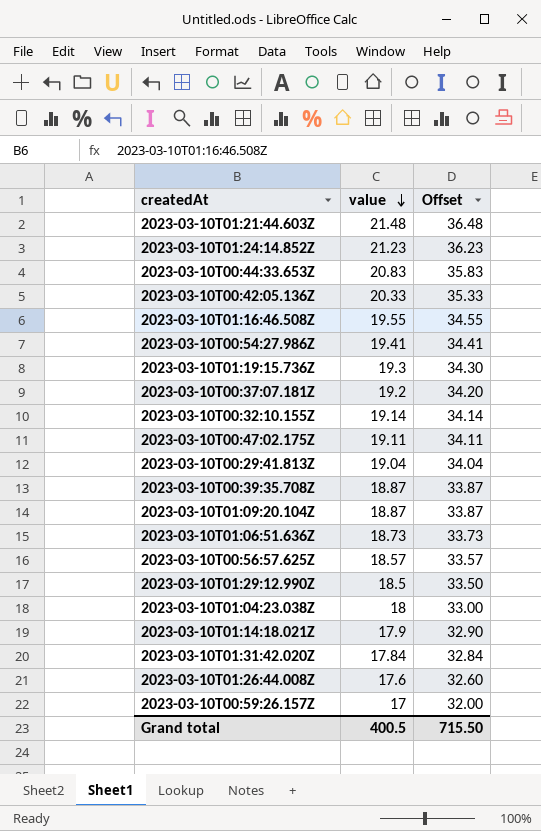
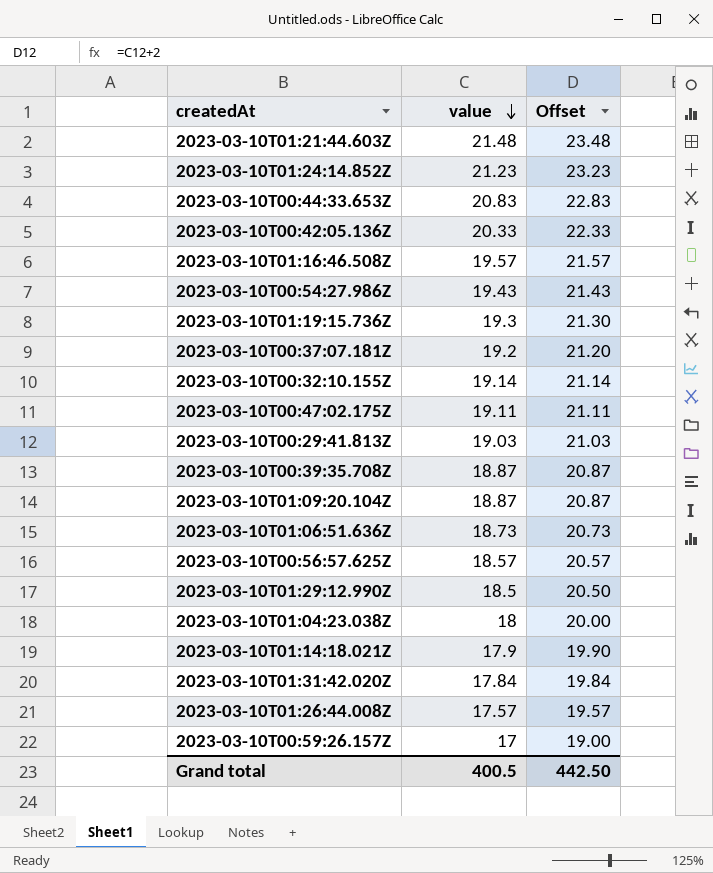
column Offset | formula: [value] + 15 -> [value] + 2
2023-03-10T01:16:46.508Z | value: 19.55 -> 19.57
2023-03-10T00:54:27.986Z | value: 19.41 -> 19.43
2023-03-10T00:29:41.813Z | value: 19.04 -> 19.03
2023-03-10T01:26:44.008Z | value: 17.6 -> 17.57
Grand total | Offset: 715.50 -> 442.50

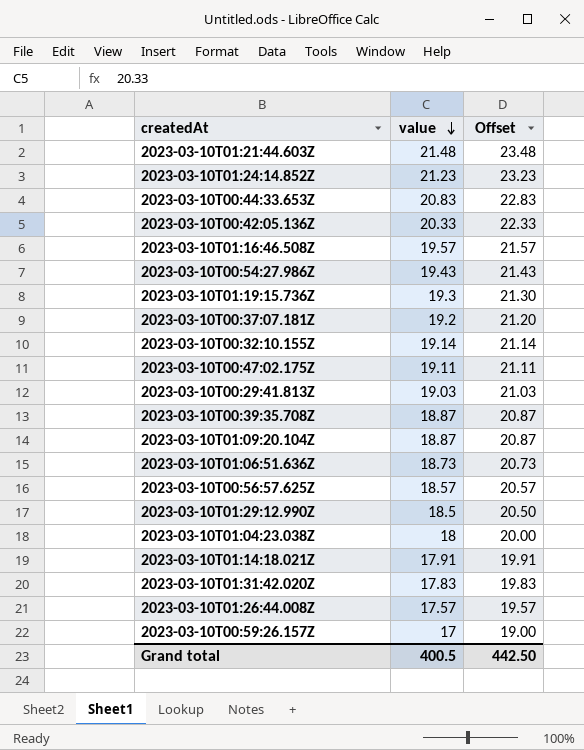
2023-03-10T01:14:18.021Z | value: 17.9 -> 17.91
2023-03-10T01:14:18.021Z | Offset: 19.90 -> 19.91
2023-03-10T01:31:42.020Z | value: 17.84 -> 17.83
2023-03-10T01:31:42.020Z | Offset: 19.84 -> 19.83

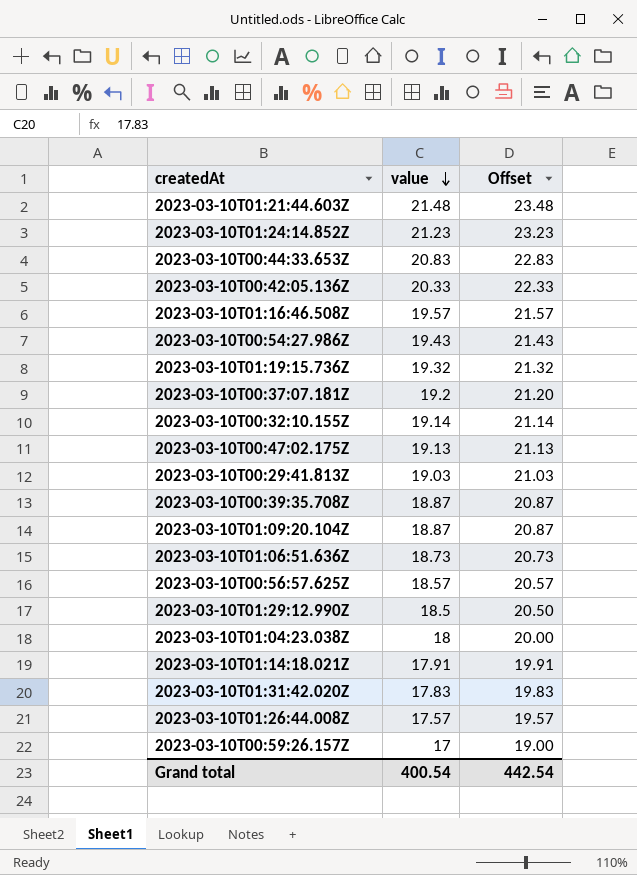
2023-03-10T01:19:15.736Z | value: 19.3 -> 19.32
2023-03-10T01:19:15.736Z | Offset: 21.30 -> 21.32
2023-03-10T00:47:02.175Z | value: 19.11 -> 19.13
2023-03-10T00:47:02.175Z | Offset: 21.11 -> 21.13
Grand total | value: 400.5 -> 400.54
Grand total | Offset: 442.50 -> 442.54

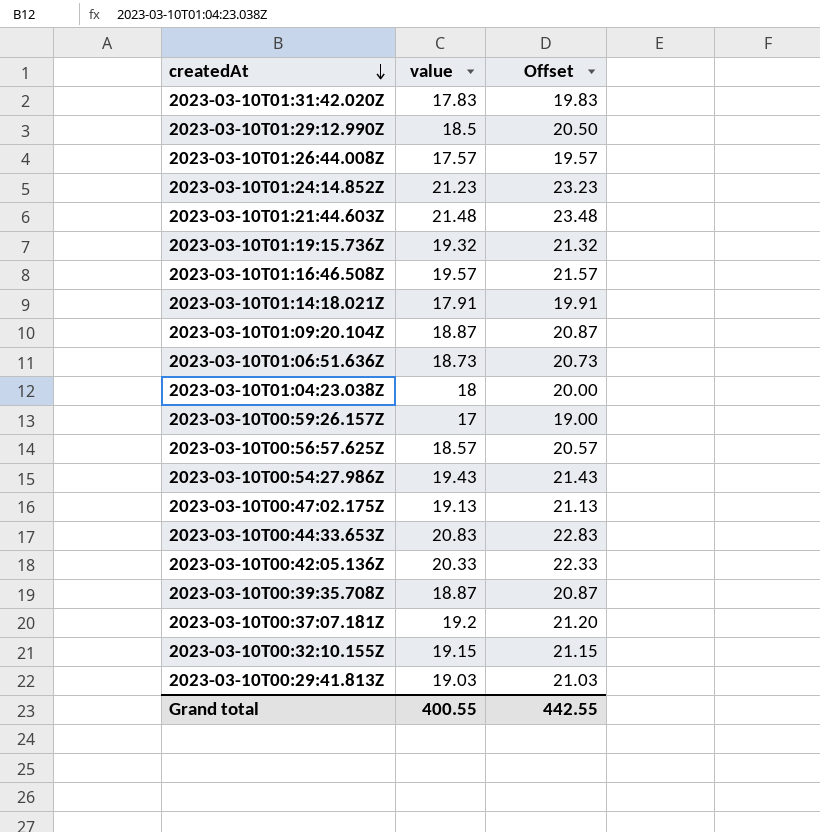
row order: value descending -> createdAt descending
2023-03-10T00:32:10.155Z | value: 19.14 -> 19.15
2023-03-10T00:32:10.155Z | Offset: 21.14 -> 21.15
Grand total | value: 400.54 -> 400.55
Grand total | Offset: 442.54 -> 442.55

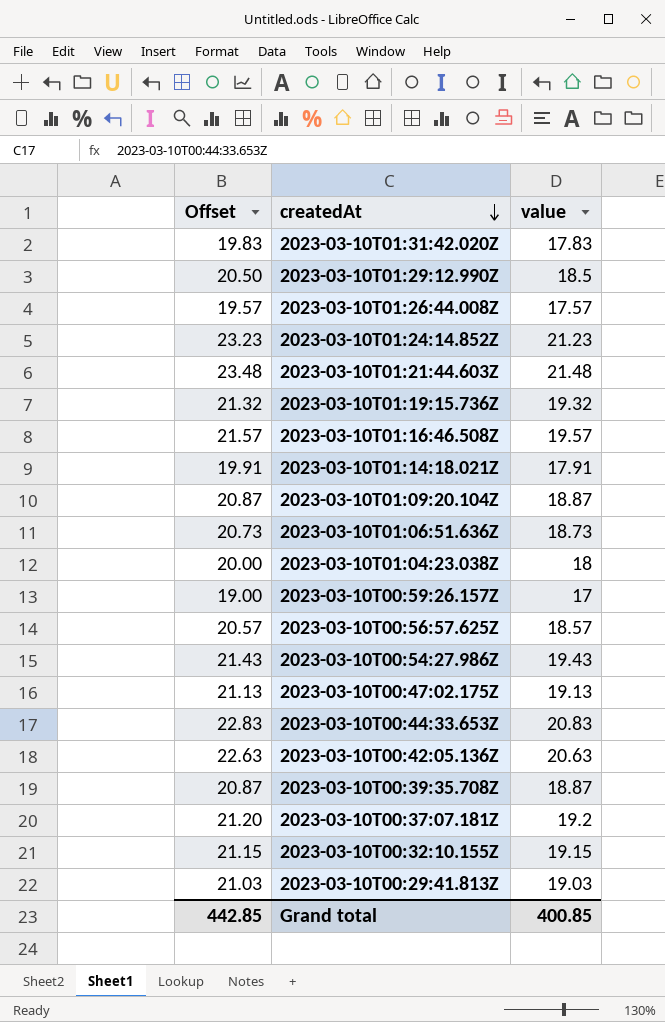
column Offset | position: 3 -> 1
2023-03-10T00:42:05.136Z | Offset: 22.33 -> 22.63
2023-03-10T00:42:05.136Z | value: 20.33 -> 20.63
Grand total | Offset: 442.55 -> 442.85
Grand total | value: 400.55 -> 400.85

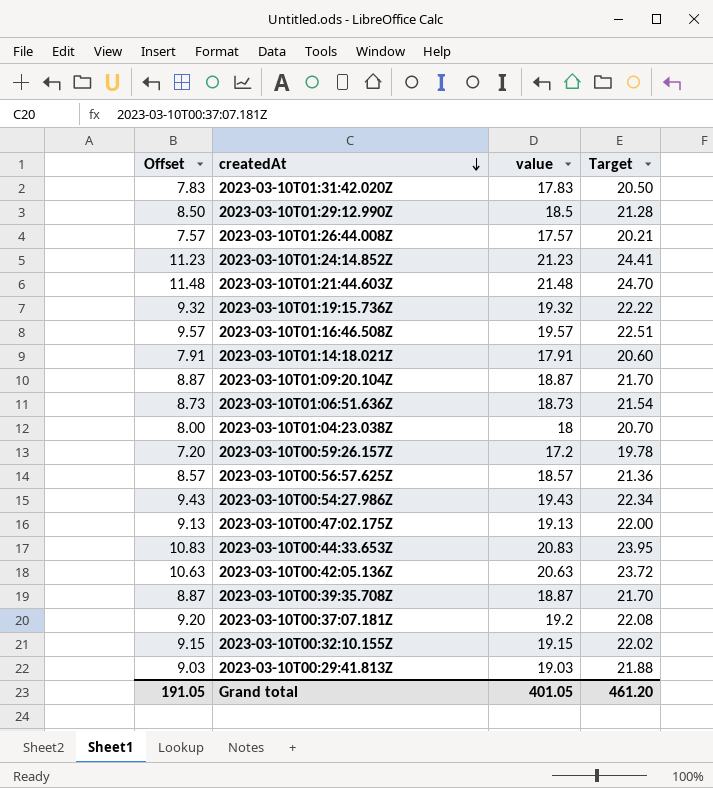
column Offset | formula: [value] + 2 -> [value] - 10
column Target | formula: none -> [value] * 1.15
2023-03-10T00:59:26.157Z | value: 17 -> 17.2
Grand total | Offset: 442.85 -> 191.05
Grand total | value: 400.85 -> 401.05

